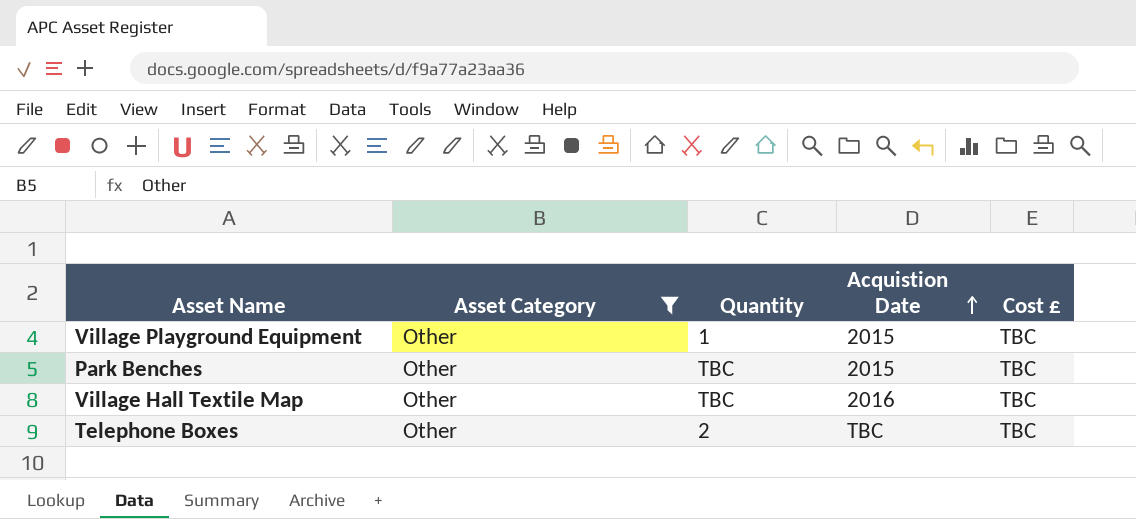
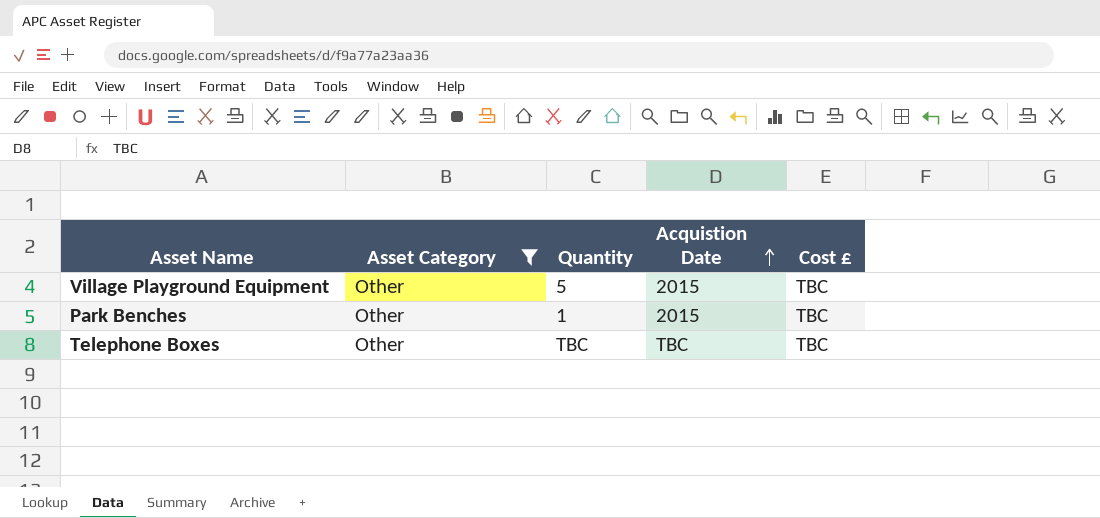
row Village Hall Textile Map: Other | TBC | 2016 | TBC -> none
Village Playground Equipment | Quantity: 1 -> 5
Park Benches | Quantity: TBC -> 1
Telephone Boxes | Quantity: 2 -> TBC

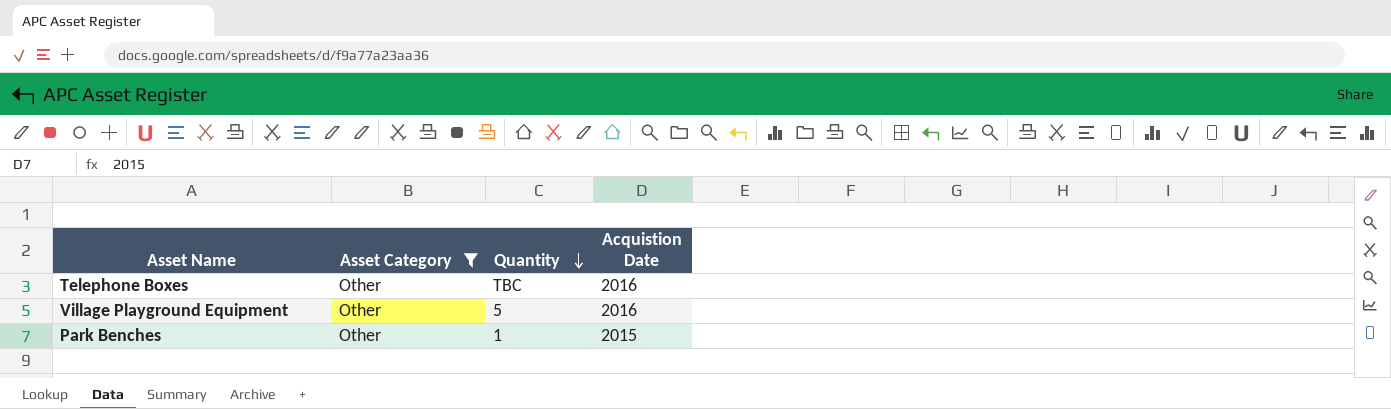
row order: Acquistion Date ascending -> Quantity descending
column Cost £ | position: 5 -> none
Telephone Boxes | Acquistion Date: TBC -> 2016
Village Playground Equipment | Acquistion Date: 2015 -> 2016

